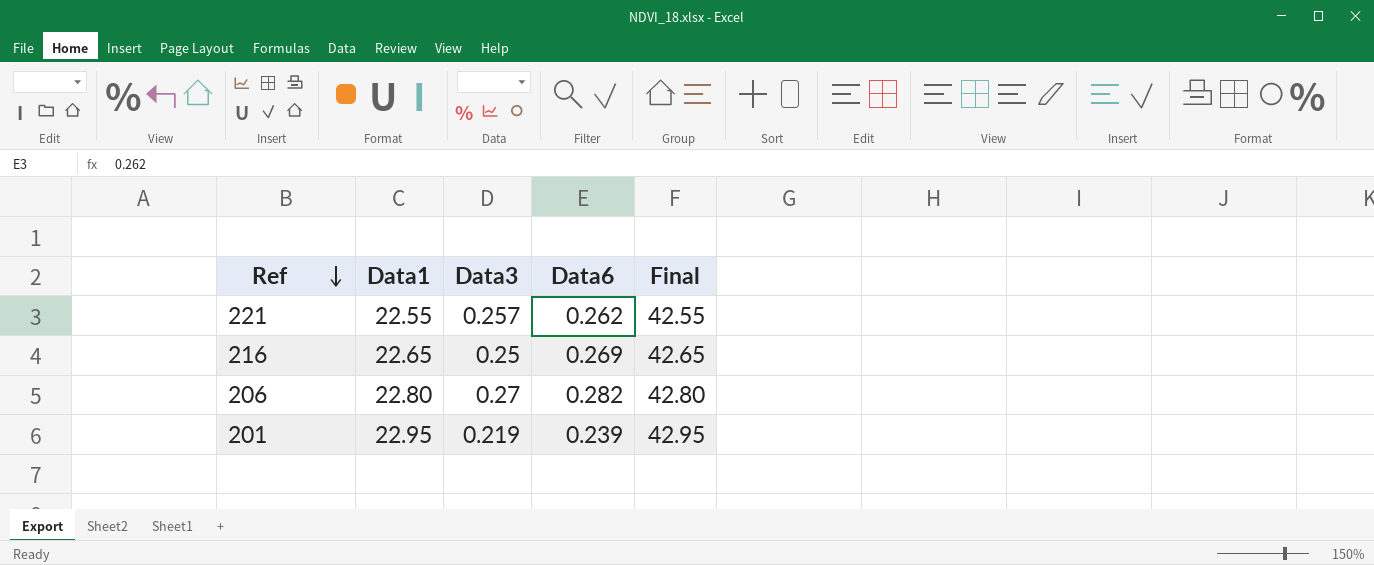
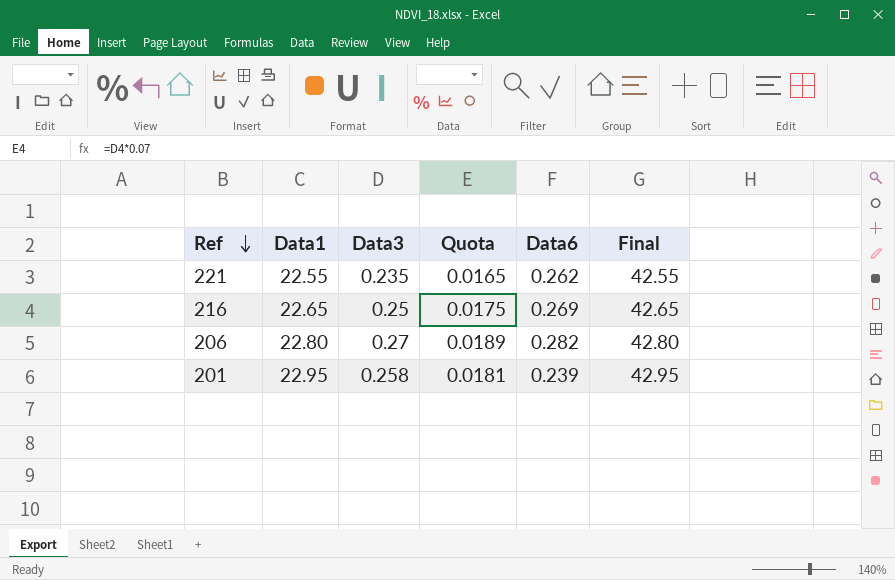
column Quota | formula: none -> [Data3] * 0.07
221 | Data3: 0.257 -> 0.235
201 | Data3: 0.219 -> 0.258

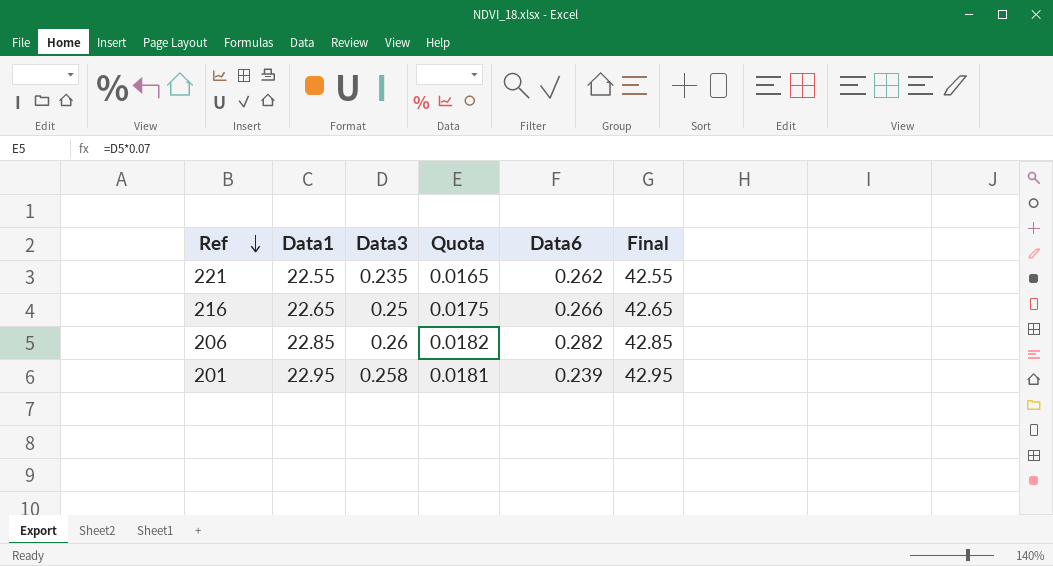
216 | Data6: 0.269 -> 0.266
206 | Data1: 22.80 -> 22.85
206 | Data3: 0.27 -> 0.26
206 | Quota: 0.0189 -> 0.0182
206 | Final: 42.80 -> 42.85

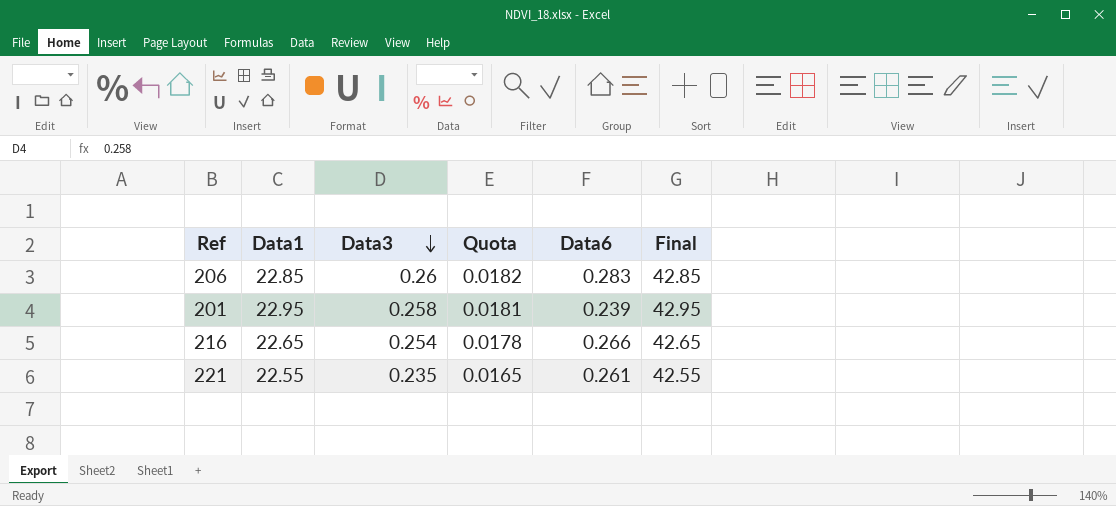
row order: Ref descending -> Data3 descending
206 | Data6: 0.282 -> 0.283
216 | Data3: 0.25 -> 0.254
216 | Quota: 0.0175 -> 0.0178
221 | Data6: 0.262 -> 0.261

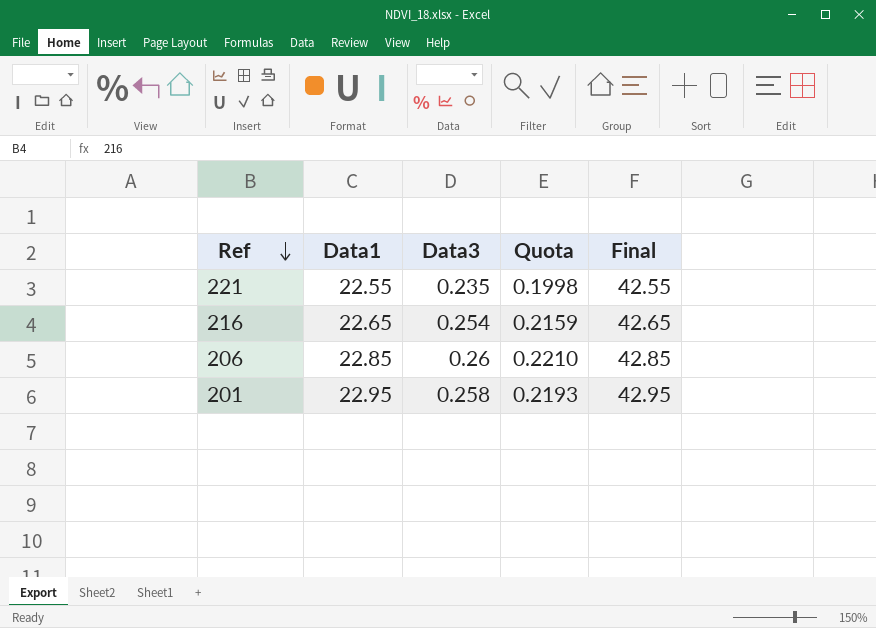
row order: Data3 descending -> Ref descending
column Data6 | position: 5 -> none
column Quota | formula: [Data3] * 0.07 -> [Data3] * 0.85

